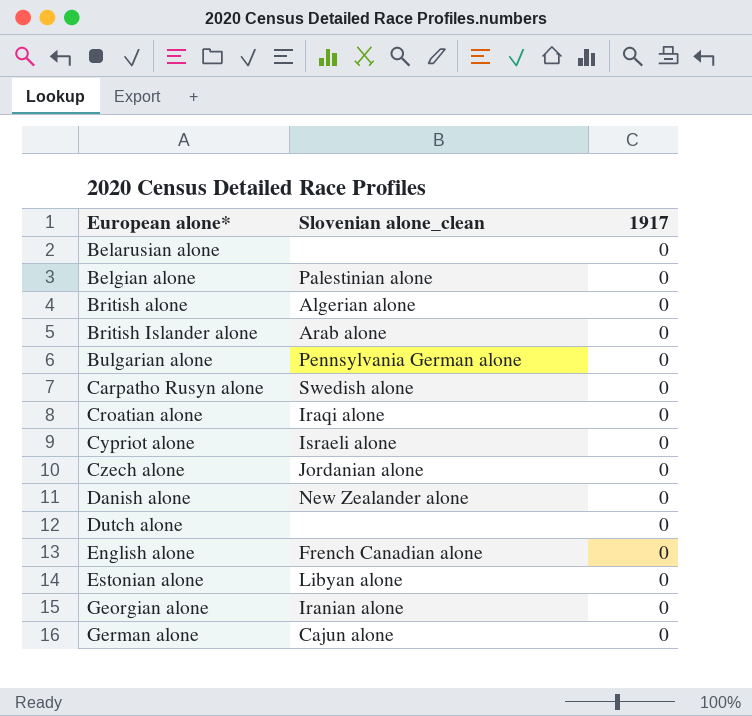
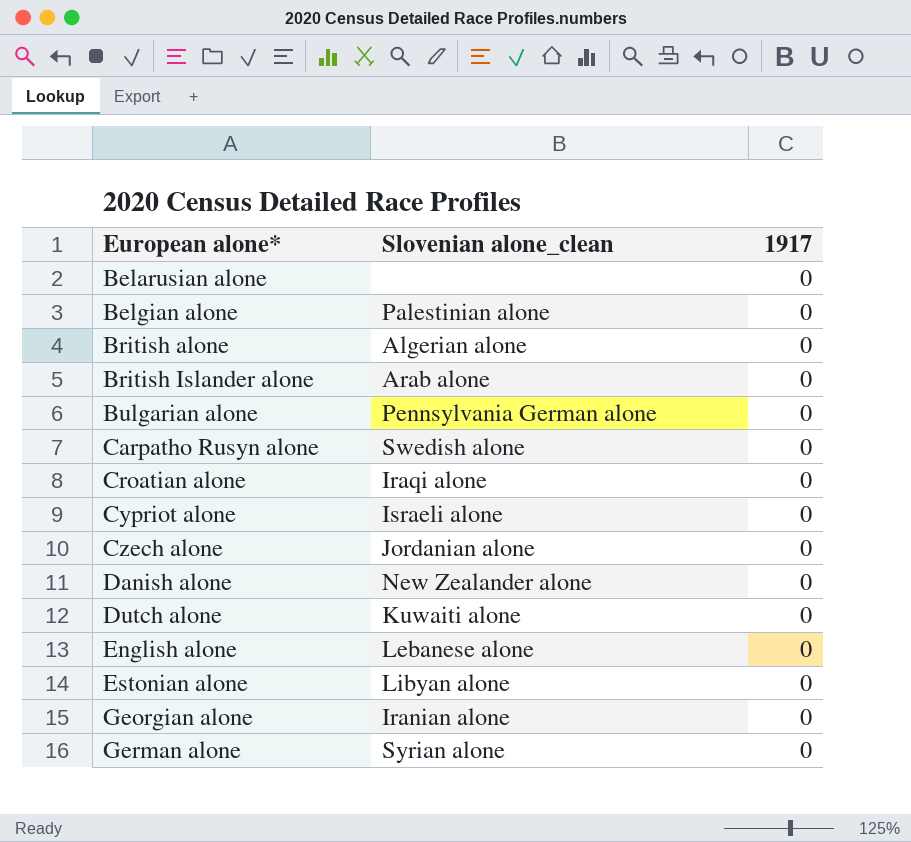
Dutch alone | Slovenian alone_clean: none -> Kuwaiti alone
English alone | Slovenian alone_clean: French Canadian alone -> Lebanese alone
German alone | Slovenian alone_clean: Cajun alone -> Syrian alone

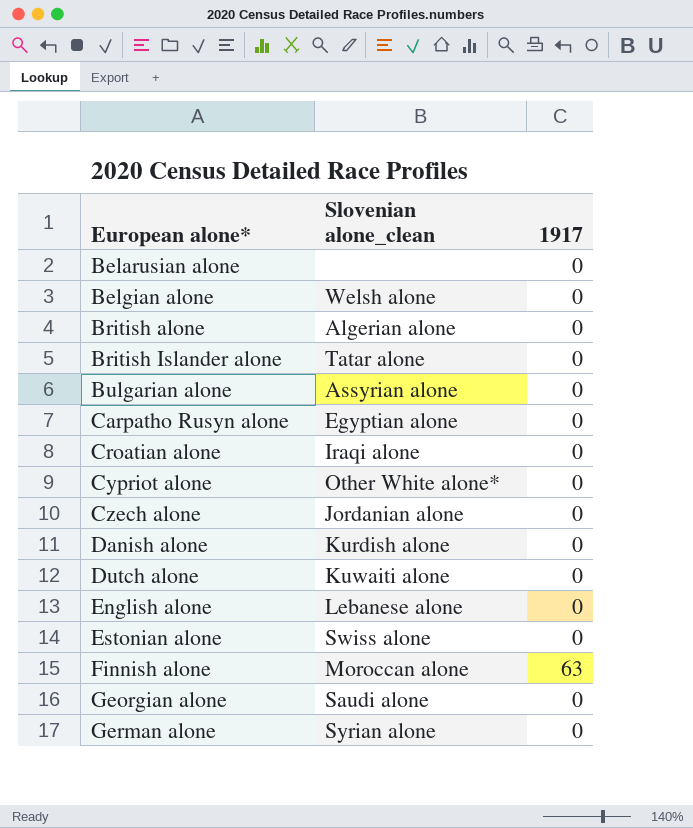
Belgian alone | Slovenian alone_clean: Palestinian alone -> Welsh alone
British Islander alone | Slovenian alone_clean: Arab alone -> Tatar alone
Bulgarian alone | Slovenian alone_clean: Pennsylvania German alone -> Assyrian alone
Carpatho Rusyn alone | Slovenian alone_clean: Swedish alone -> Egyptian alone
Cypriot alone | Slovenian alone_clean: Israeli alone -> Other White alone*
Danish alone | Slovenian alone_clean: New Zealander alone -> Kurdish alone
Estonian alone | Slovenian alone_clean: Libyan alone -> Swiss alone
row Finnish alone: none -> Moroccan alone | 63
Georgian alone | Slovenian alone_clean: Iranian alone -> Saudi alone

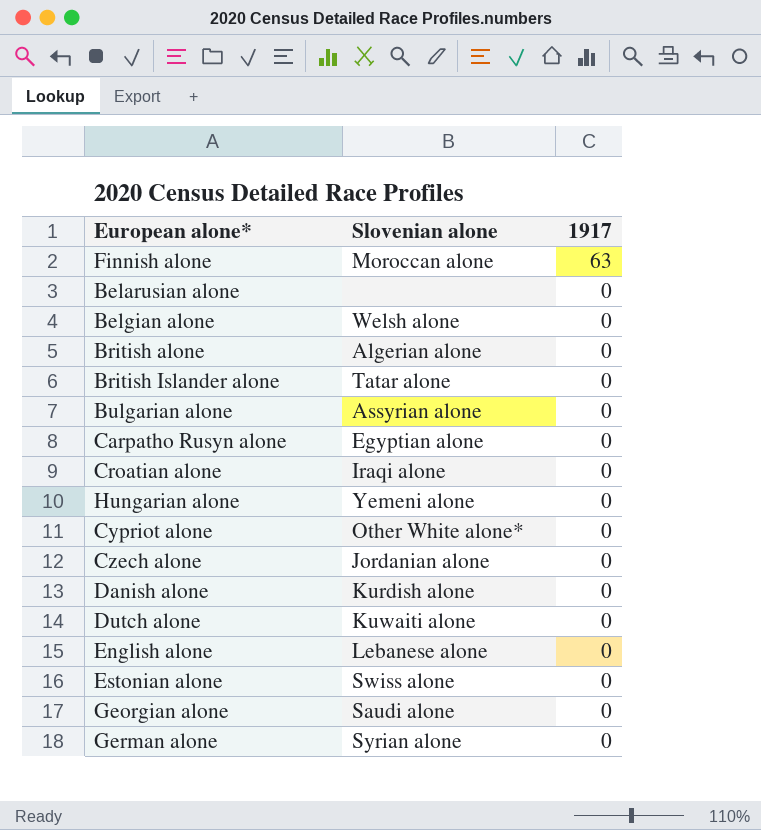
row order: European alone* ascending -> 1917 descending
column name: Slovenian alone_clean -> Slovenian alone
row Hungarian alone: none -> Yemeni alone | 0

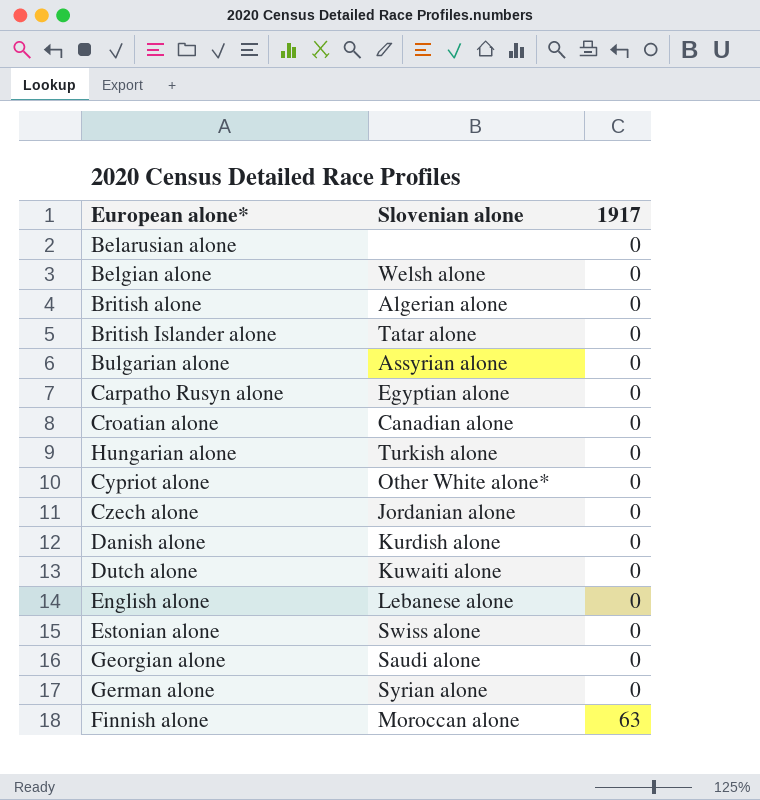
row order: 1917 descending -> 1917 ascending
Croatian alone | Slovenian alone: Iraqi alone -> Canadian alone
Hungarian alone | Slovenian alone: Yemeni alone -> Turkish alone

